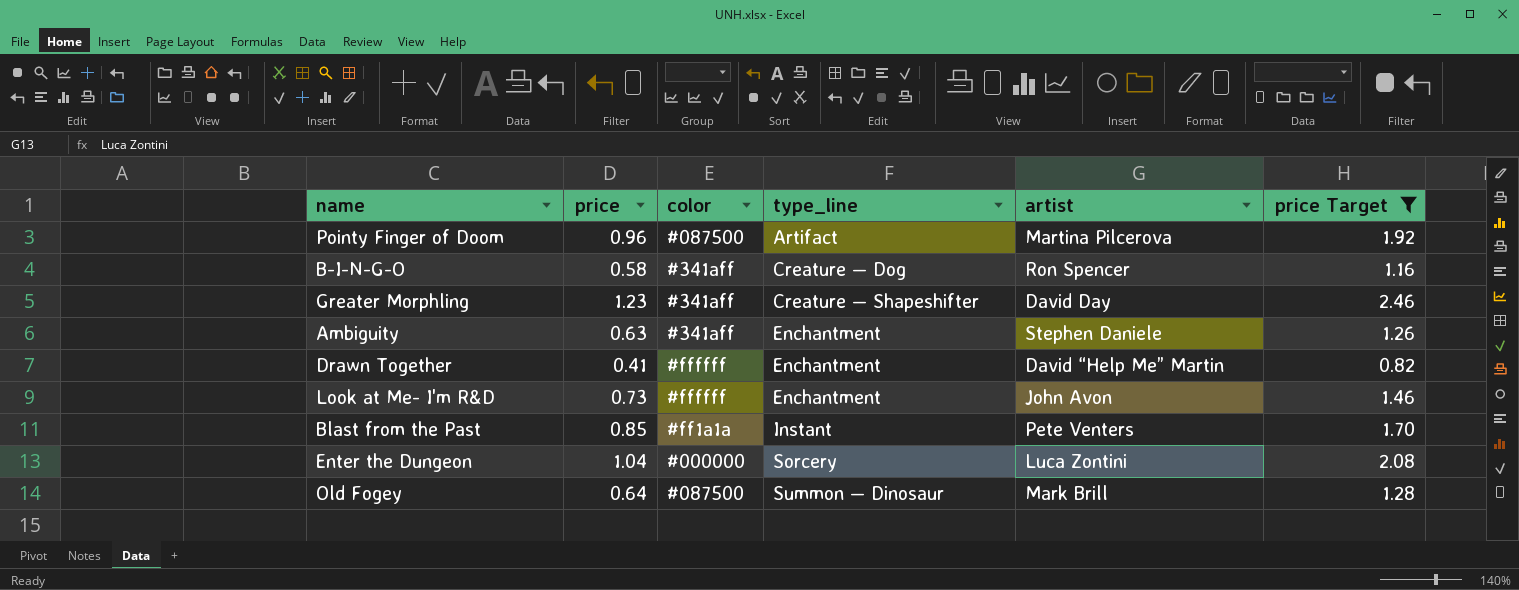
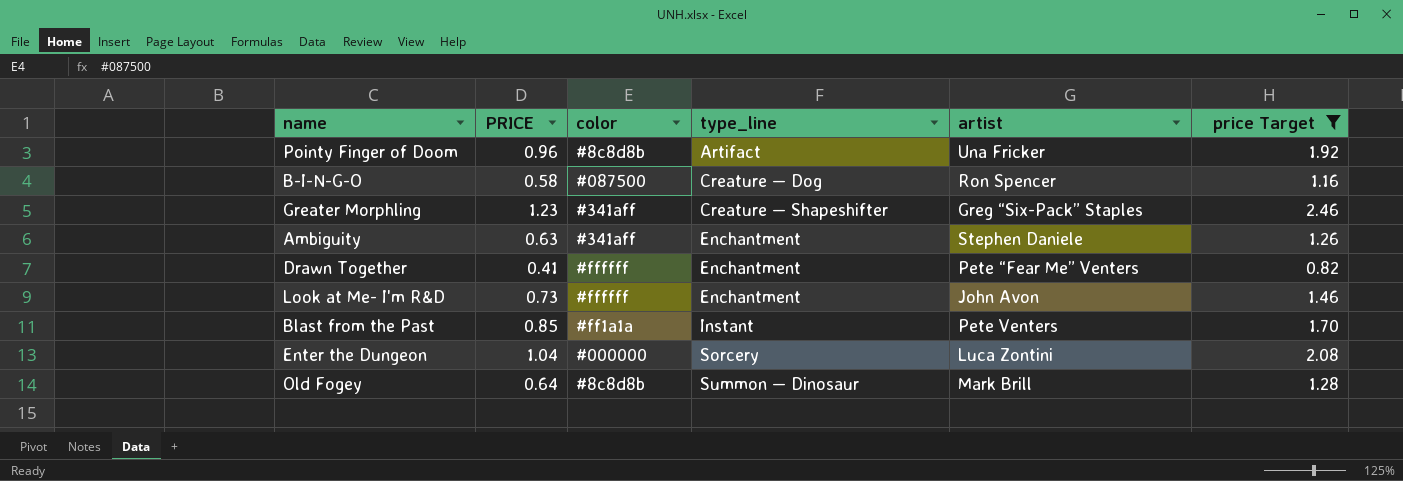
column name: price -> PRICE
Pointy Finger of Doom | color: #087500 -> #8c8d8b
Pointy Finger of Doom | artist: Martina Pilcerova -> Una Fricker
B-I-N-G-O | color: #341aff -> #087500
Greater Morphling | artist: David Day -> Greg “Six-Pack” Staples
Drawn Together | artist: David “Help Me” Martin -> Pete “Fear Me” Venters
Old Fogey | color: #087500 -> #8c8d8b

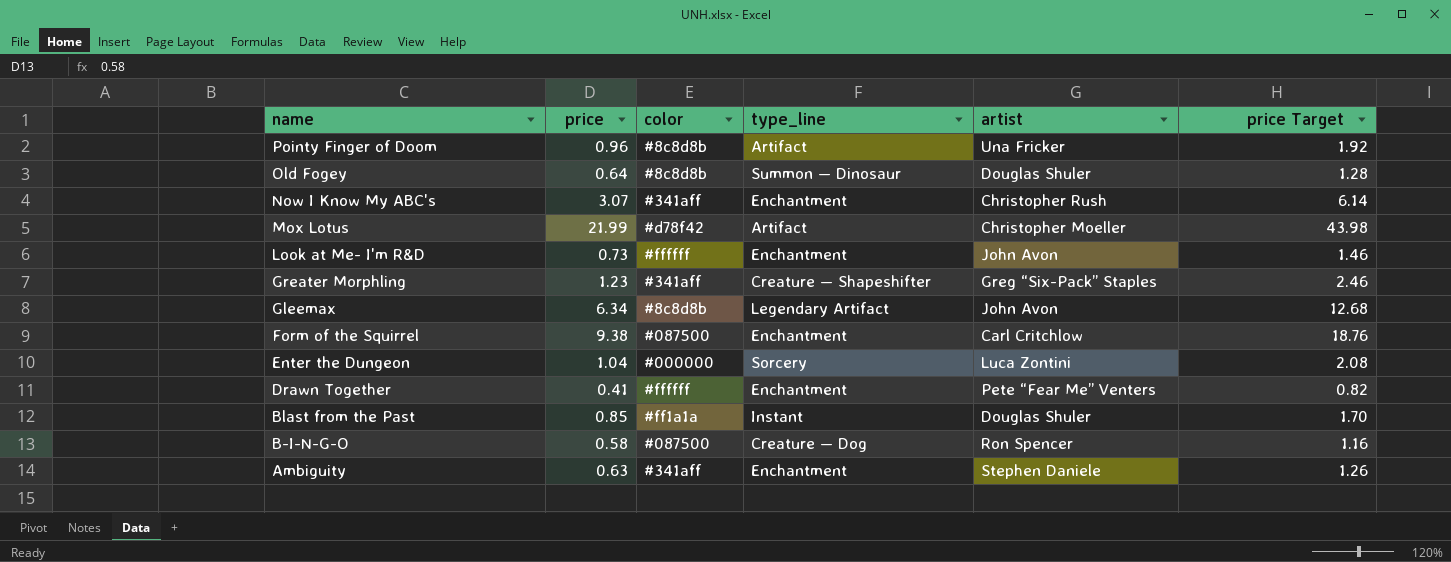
filter: price Target <= 2.46 -> none
row order: type_line ascending -> name descending
column name: PRICE -> price
Old Fogey | artist: Mark Brill -> Douglas Shuler
Blast from the Past | artist: Pete Venters -> Douglas Shuler

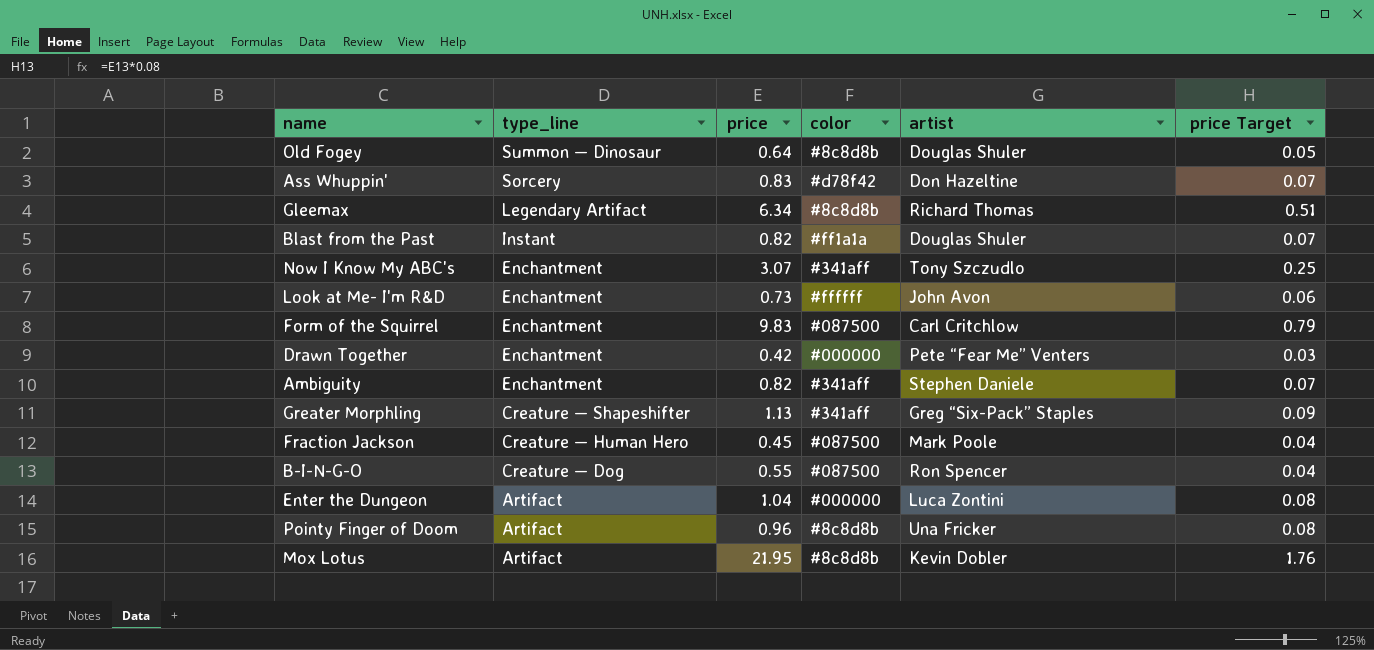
row order: name descending -> type_line descending
column type_line | position: 4 -> 2
column price Target | formula: [price] * 2 -> [price] * 0.08
row Ass Whuppin': none -> Sorcery | 0.83 | #d78f42 | Don Hazeltine | 0.07
Gleemax | artist: John Avon -> Richard Thomas
Blast from the Past | price: 0.85 -> 0.82
Now I Know My ABC's | artist: Christopher Rush -> Tony Szczudlo
Form of the Squirrel | price: 9.38 -> 9.83
Drawn Together | price: 0.41 -> 0.42
Drawn Together | color: #ffffff -> #000000
Ambiguity | price: 0.63 -> 0.82
Greater Morphling | price: 1.23 -> 1.13
row Fraction Jackson: none -> Creature — Human Hero | 0.45 | #087500 | Mark Poole | 0.04
B-I-N-G-O | price: 0.58 -> 0.55
Enter the Dungeon | type_line: Sorcery -> Artifact
Mox Lotus | price: 21.99 -> 21.95
Mox Lotus | color: #d78f42 -> #8c8d8b
Mox Lotus | artist: Christopher Moeller -> Kevin Dobler

